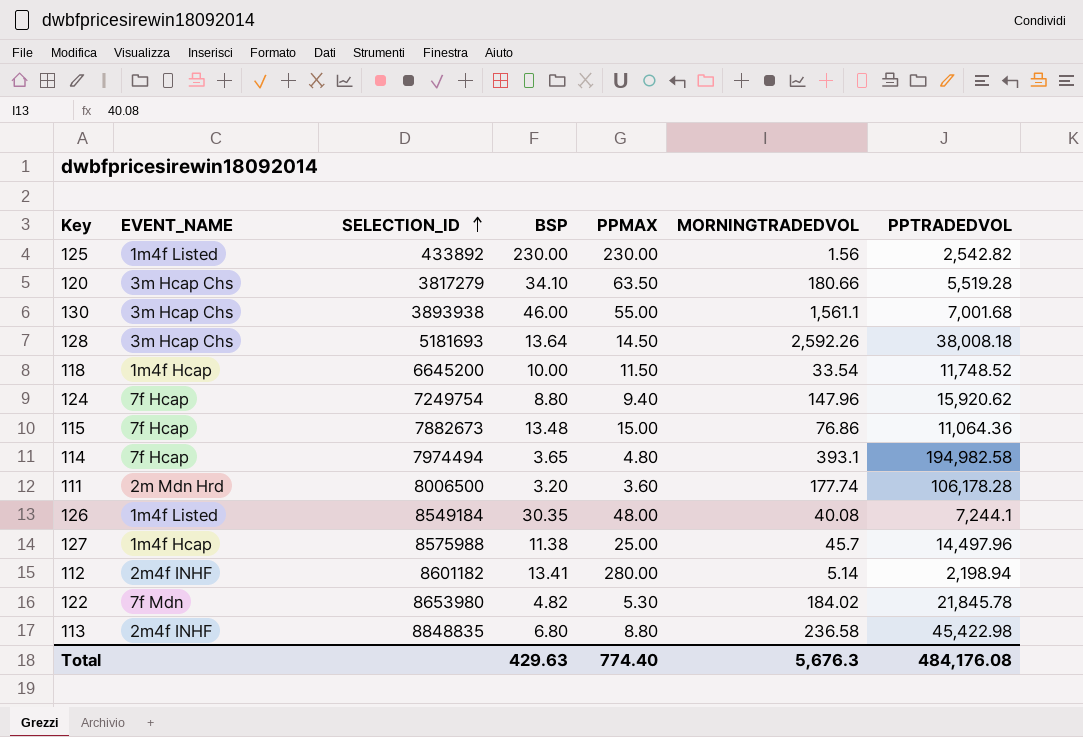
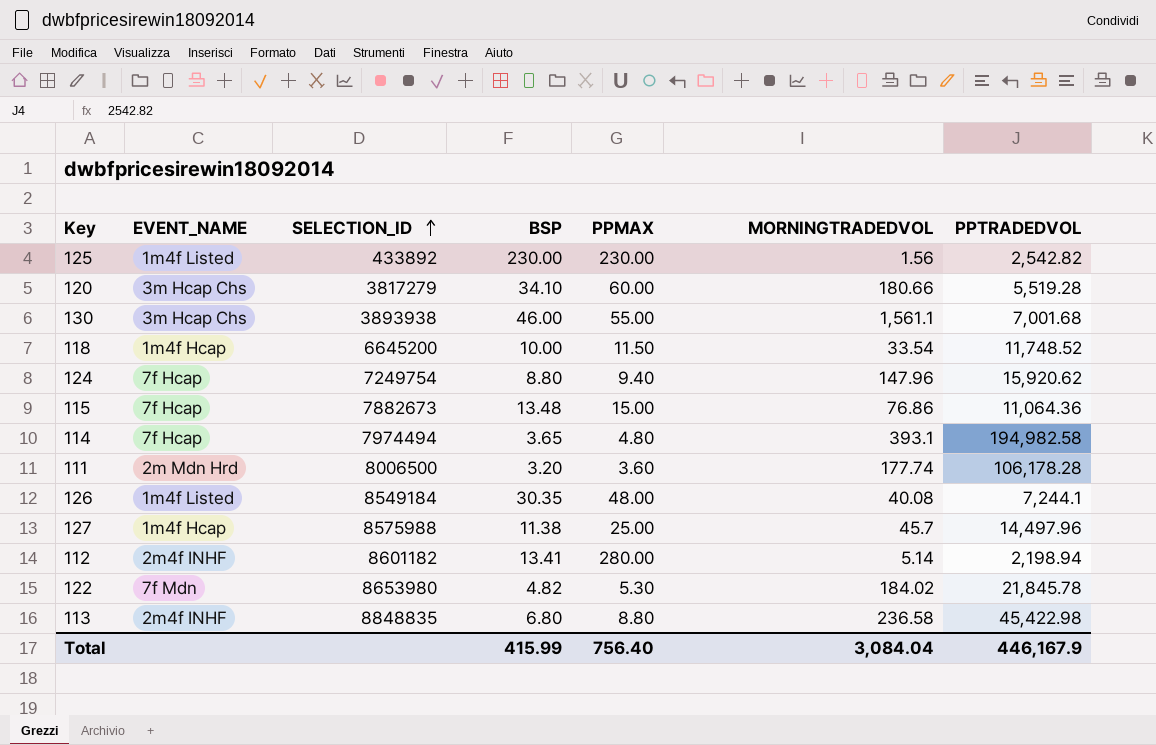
row 128: 3m Hcap Chs | 5181693 | 13.64 | 14.50 | 2,592.26 | 38,008.18 -> none
120 | PPMAX: 63.50 -> 60.00
Total | BSP: 429.63 -> 415.99
Total | PPMAX: 774.40 -> 756.40
Total | MORNINGTRADEDVOL: 5,676.3 -> 3,084.04
Total | PPTRADEDVOL: 484,176.08 -> 446,167.9

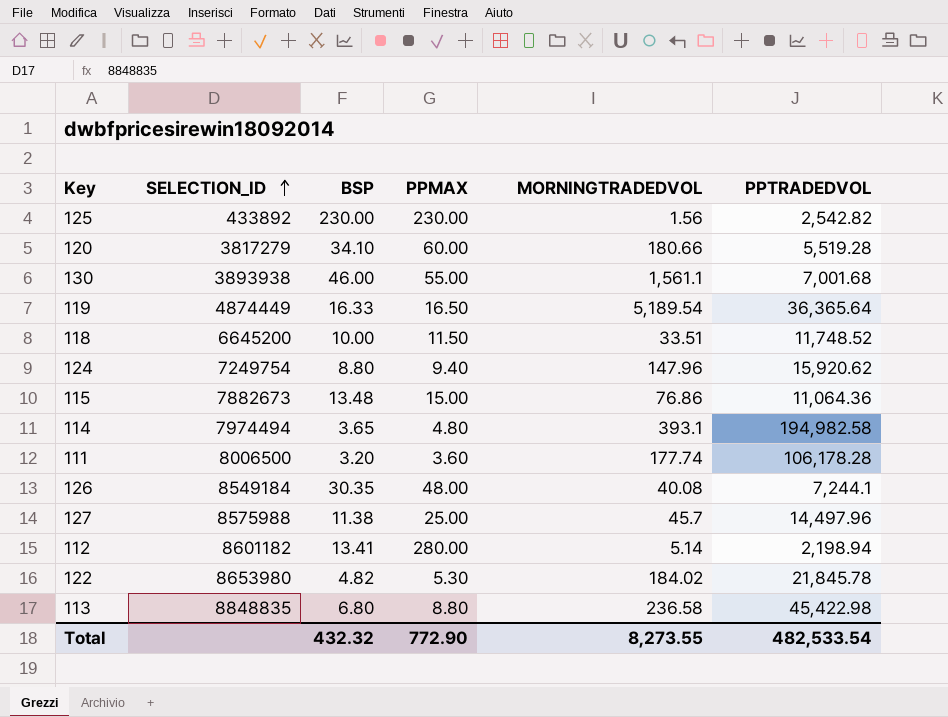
column EVENT_NAME | position: 2 -> none
row 119: none -> 4874449 | 16.33 | 16.50 | 5,189.54 | 36,365.64
118 | MORNINGTRADEDVOL: 33.54 -> 33.51
Total | BSP: 415.99 -> 432.32
Total | PPMAX: 756.40 -> 772.90
Total | MORNINGTRADEDVOL: 3,084.04 -> 8,273.55
Total | PPTRADEDVOL: 446,167.9 -> 482,533.54

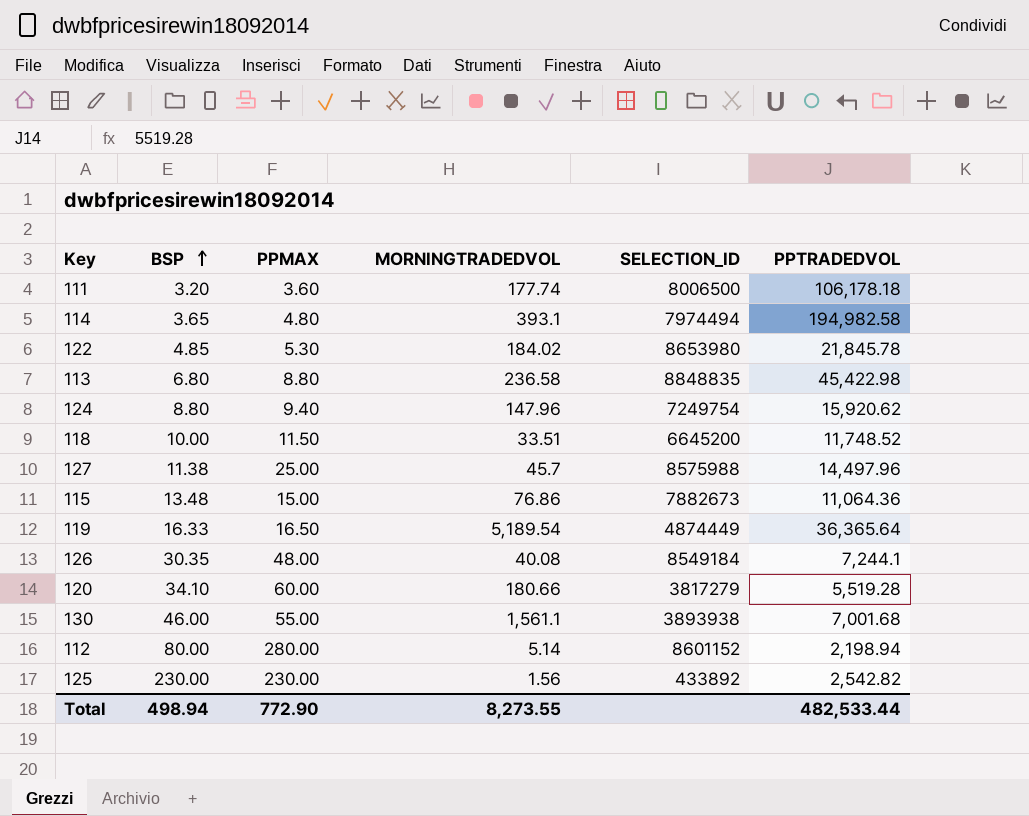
row order: SELECTION_ID ascending -> BSP ascending
column SELECTION_ID | position: 2 -> 5
111 | PPTRADEDVOL: 106,178.28 -> 106,178.18
122 | BSP: 4.82 -> 4.85
112 | BSP: 13.41 -> 80.00
112 | SELECTION_ID: 8601182 -> 8601152
Total | BSP: 432.32 -> 498.94
Total | PPTRADEDVOL: 482,533.54 -> 482,533.44

